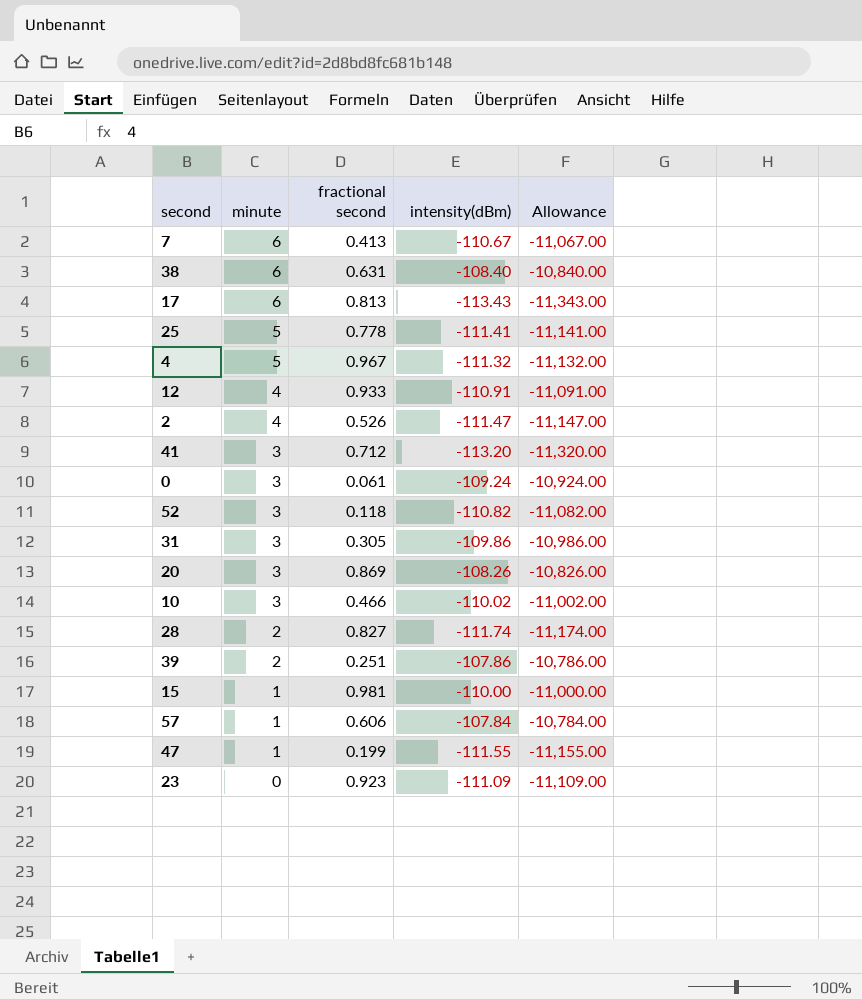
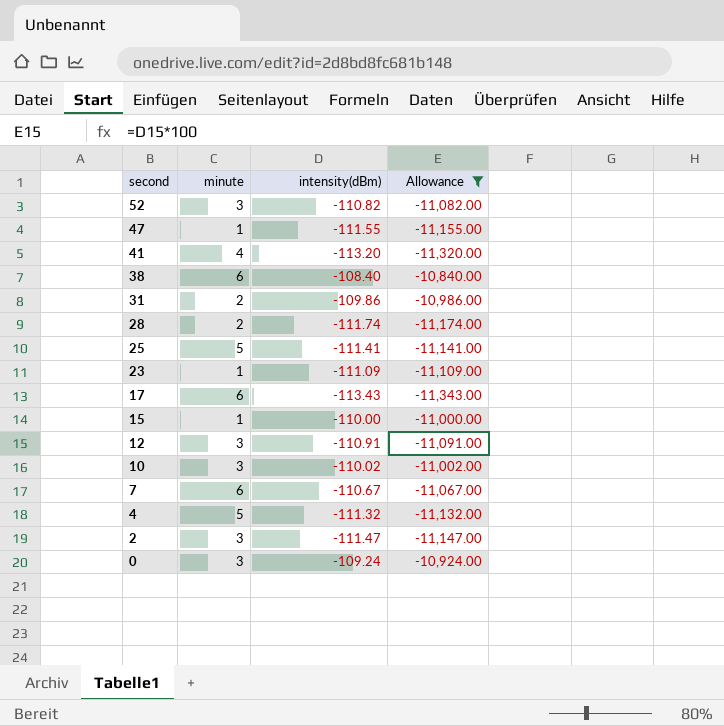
filter: none -> Allowance <= -10,840.00
row order: minute descending -> second descending
column fractional second | position: 3 -> none
41 | minute: 3 -> 4
31 | minute: 3 -> 2
23 | minute: 0 -> 1
12 | minute: 4 -> 3
2 | minute: 4 -> 3

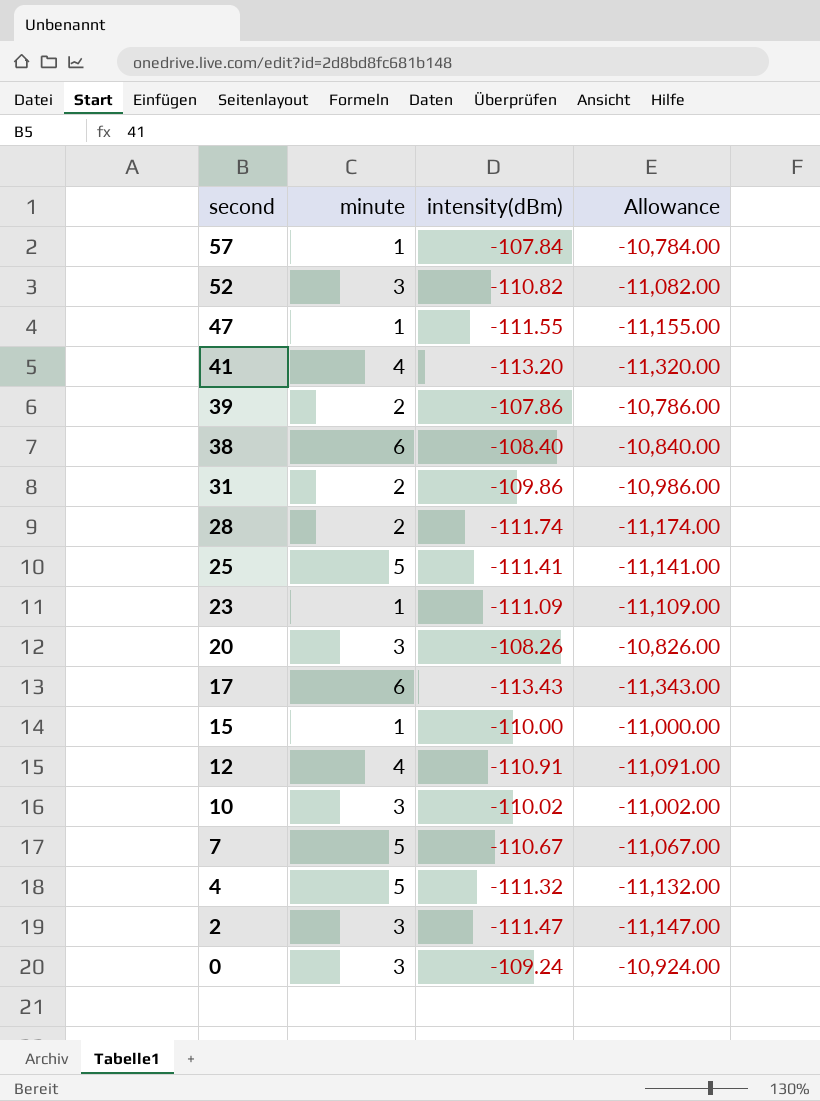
filter: Allowance <= -10,840.00 -> none
12 | minute: 3 -> 4
7 | minute: 6 -> 5

